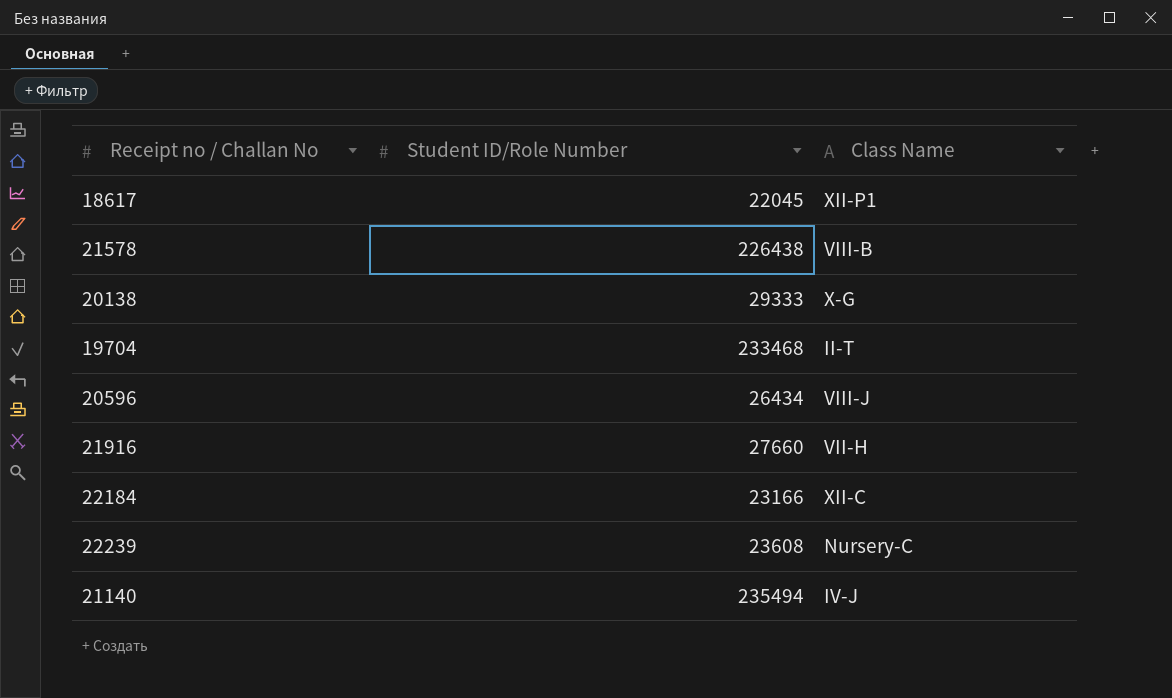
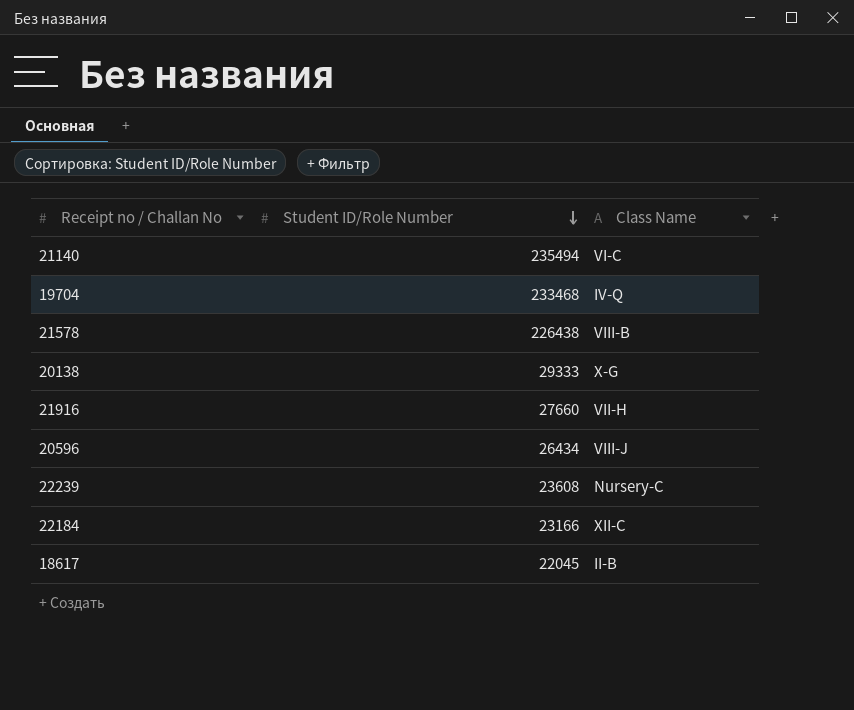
row order: none -> Student ID/Role Number descending
21140 | Class Name: IV-J -> VI-C
19704 | Class Name: II-T -> IV-Q
18617 | Class Name: XII-P1 -> II-B

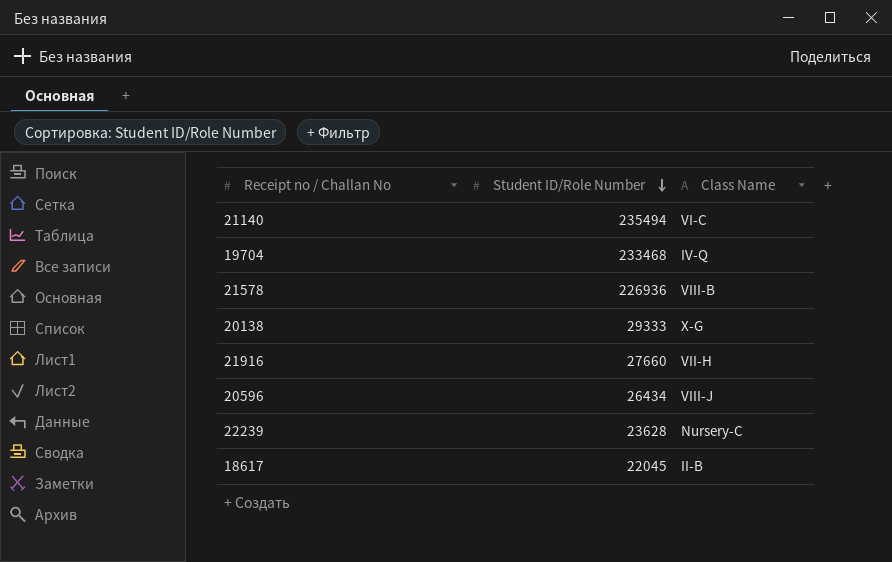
row 22184: 23166 | XII-C -> none
21578 | Student ID/Role Number: 226438 -> 226936
22239 | Student ID/Role Number: 23608 -> 23628

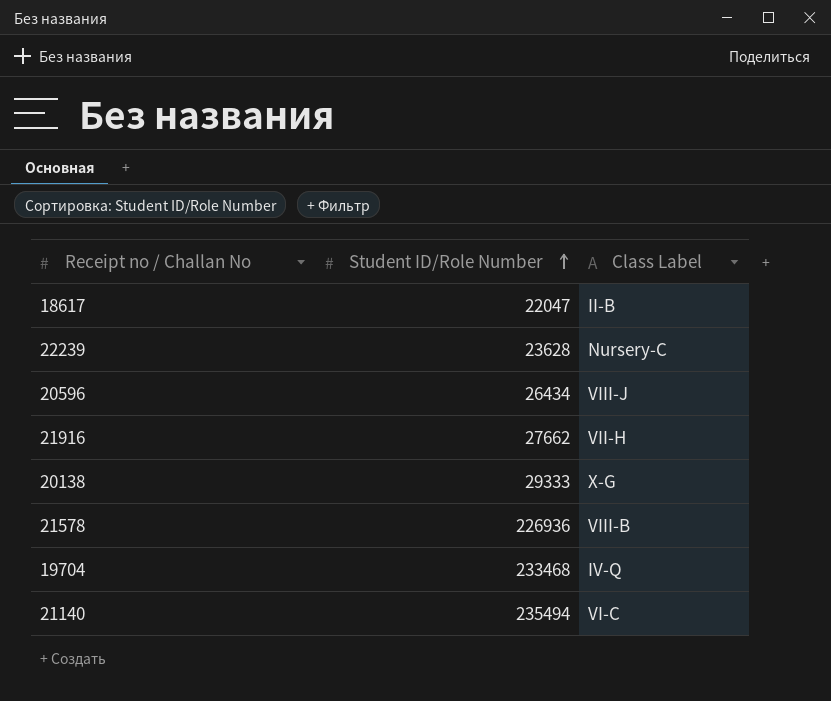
row order: Student ID/Role Number descending -> Student ID/Role Number ascending
column name: Class Name -> Class Label
18617 | Student ID/Role Number: 22045 -> 22047
21916 | Student ID/Role Number: 27660 -> 27662

